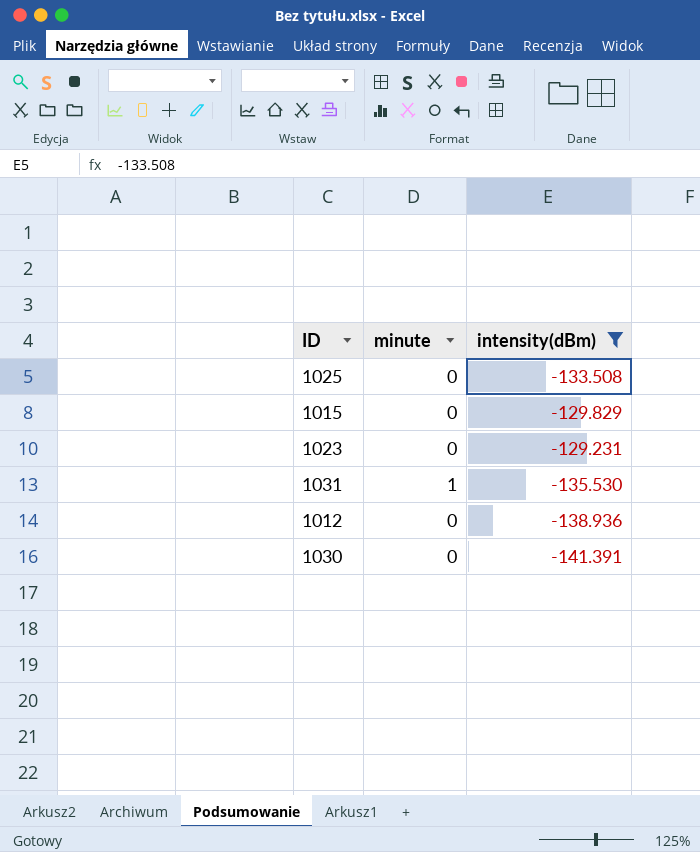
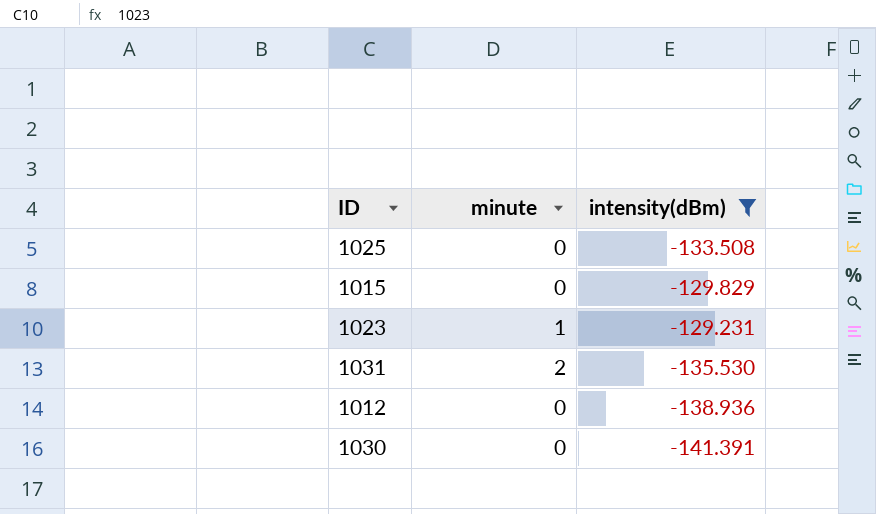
1023 | minute: 0 -> 1
1031 | minute: 1 -> 2

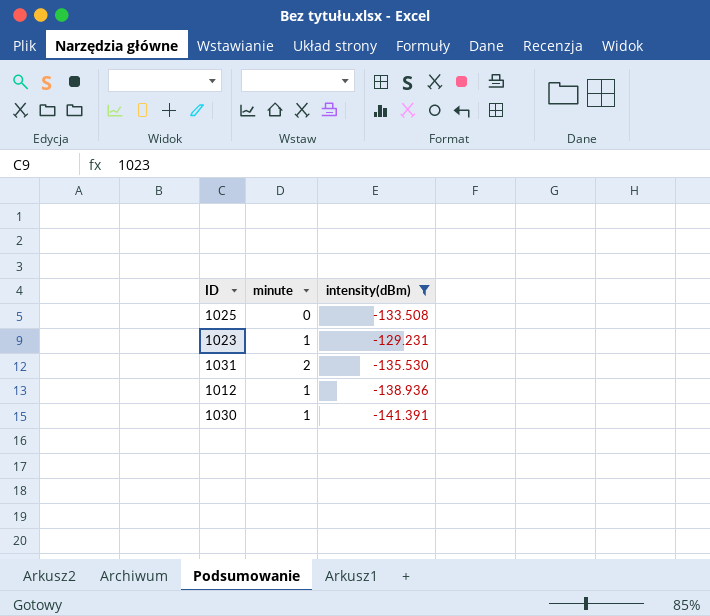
row 1015: 0 | -129.829 -> none
1012 | minute: 0 -> 1
1030 | minute: 0 -> 1

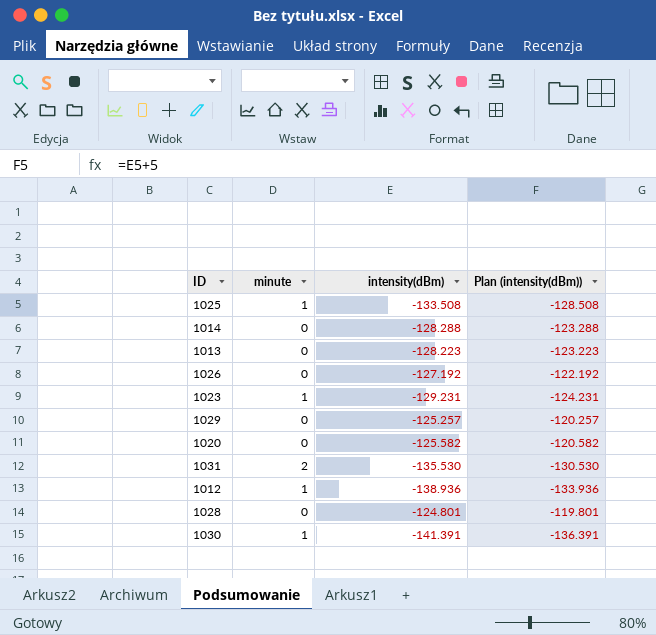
filter: intensity(dBm) <= -129.231 -> none
column Plan (intensity(dBm)) | formula: none -> [intensity(dBm)] + 5
1025 | minute: 0 -> 1

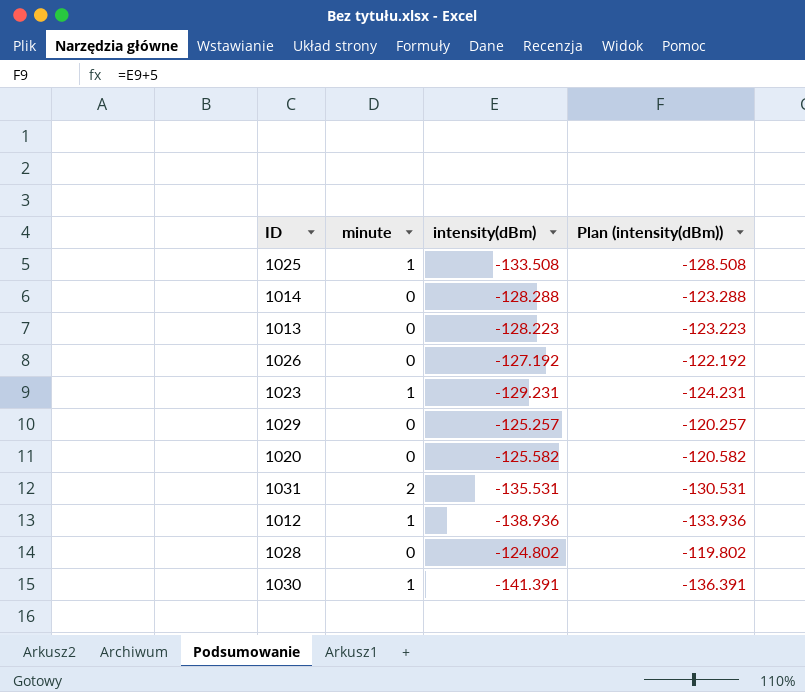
1031 | intensity(dBm): -135.530 -> -135.531
1031 | Plan (intensity(dBm)): -130.530 -> -130.531
1028 | intensity(dBm): -124.801 -> -124.802
1028 | Plan (intensity(dBm)): -119.801 -> -119.802

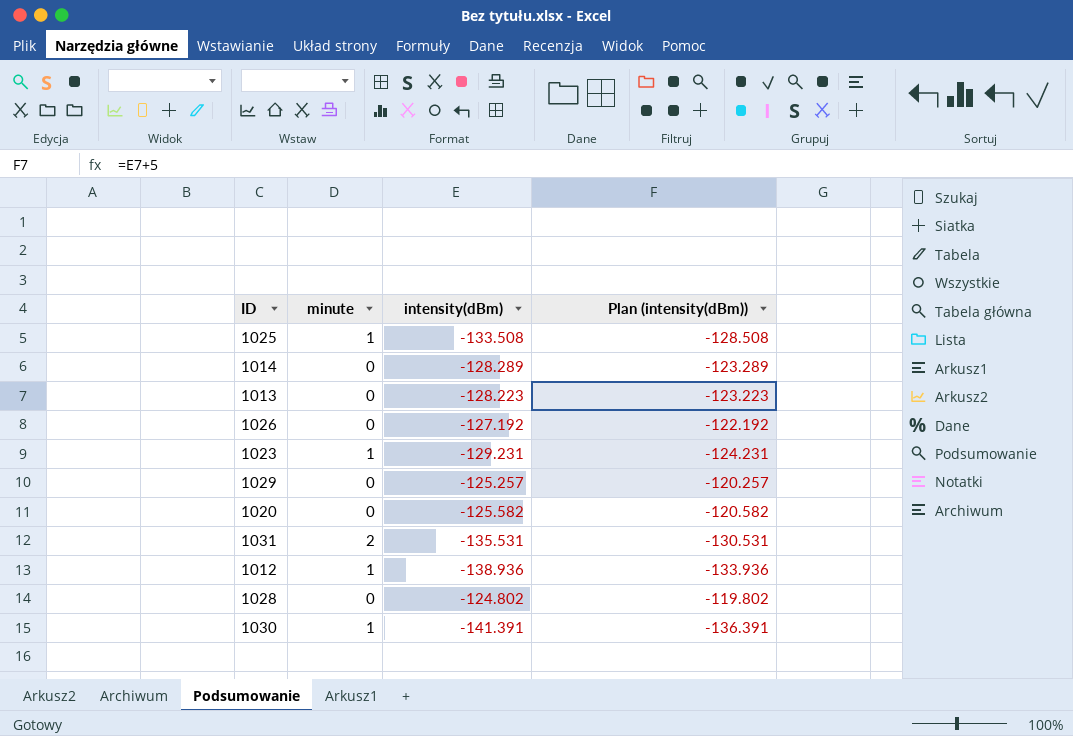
1014 | intensity(dBm): -128.288 -> -128.289
1014 | Plan (intensity(dBm)): -123.288 -> -123.289

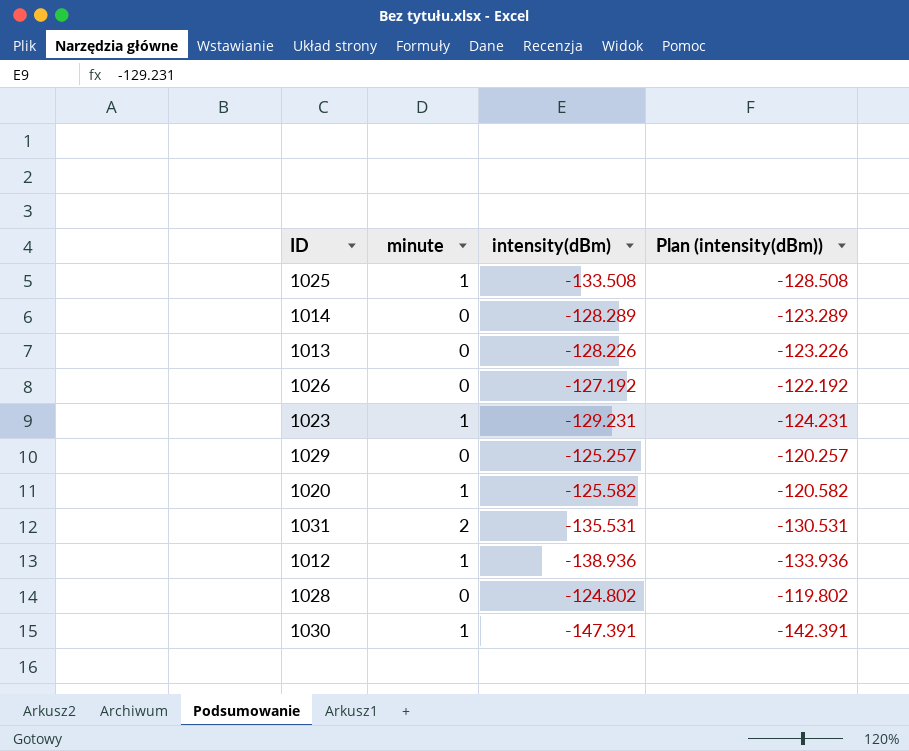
1013 | intensity(dBm): -128.223 -> -128.226
1013 | Plan (intensity(dBm)): -123.223 -> -123.226
1020 | minute: 0 -> 1
1030 | intensity(dBm): -141.391 -> -147.391
1030 | Plan (intensity(dBm)): -136.391 -> -142.391

